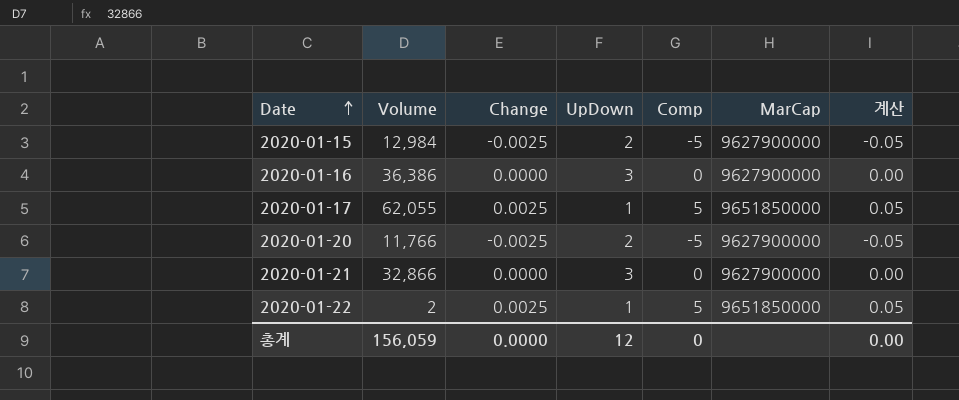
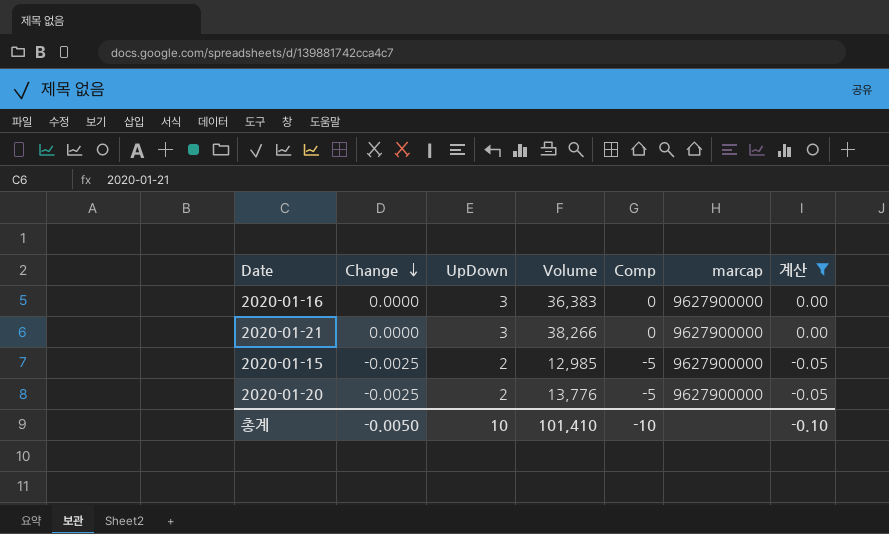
filter: none -> 계산 != 0.05
row order: Date ascending -> Change descending
column Volume | position: 2 -> 4
column name: MarCap -> marcap
2020-01-16 | Volume: 36,386 -> 36,383
2020-01-21 | Volume: 32,866 -> 38,266
2020-01-15 | Volume: 12,984 -> 12,985
2020-01-20 | Volume: 11,766 -> 13,776
총계 | Change: 0.0000 -> -0.0050
총계 | UpDown: 12 -> 10
총계 | Volume: 156,059 -> 101,410
총계 | Comp: 0 -> -10
총계 | 계산: 0.00 -> -0.10

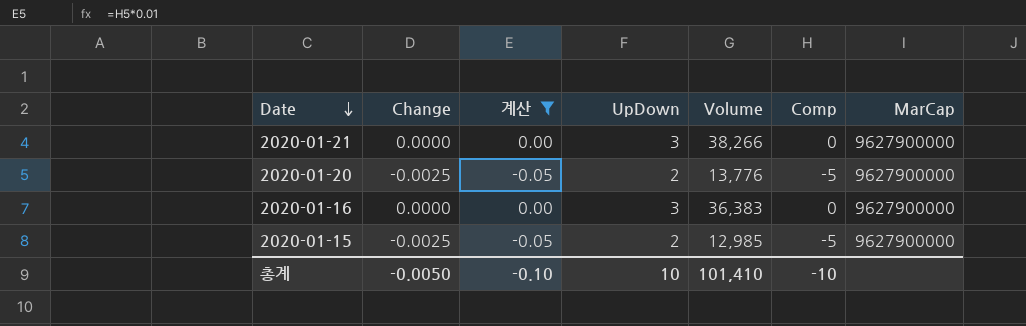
row order: Change descending -> Date descending
column 계산 | position: 7 -> 3
column name: marcap -> MarCap

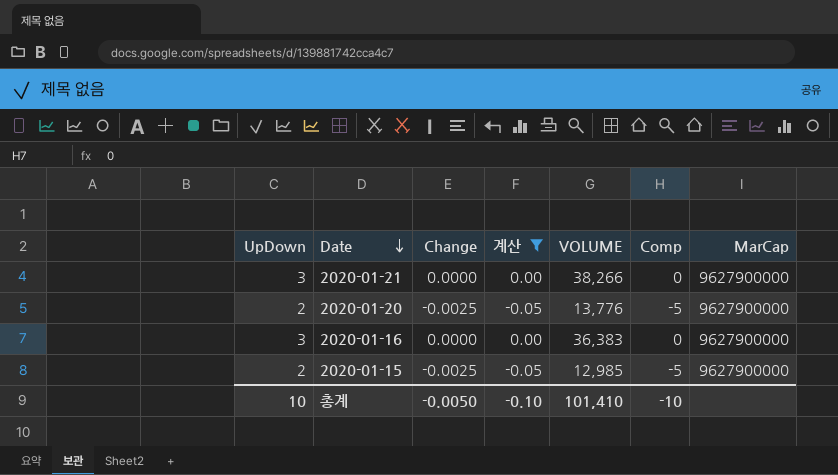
column UpDown | position: 4 -> 1
column name: Volume -> VOLUME

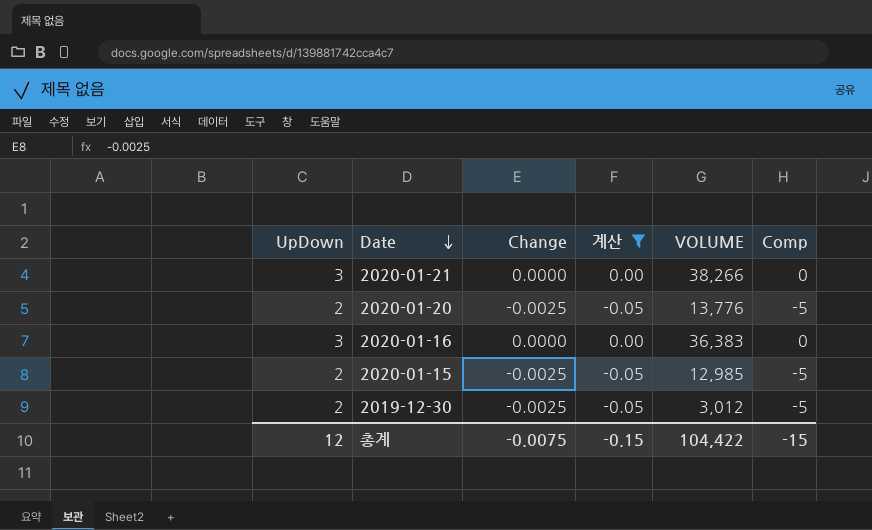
column MarCap | position: 7 -> none
row 2019-12-30: none -> 2 | -0.0025 | -0.05 | 3,012 | -5
총계 | UpDown: 10 -> 12
총계 | Change: -0.0050 -> -0.0075
총계 | 계산: -0.10 -> -0.15
총계 | VOLUME: 101,410 -> 104,422
총계 | Comp: -10 -> -15

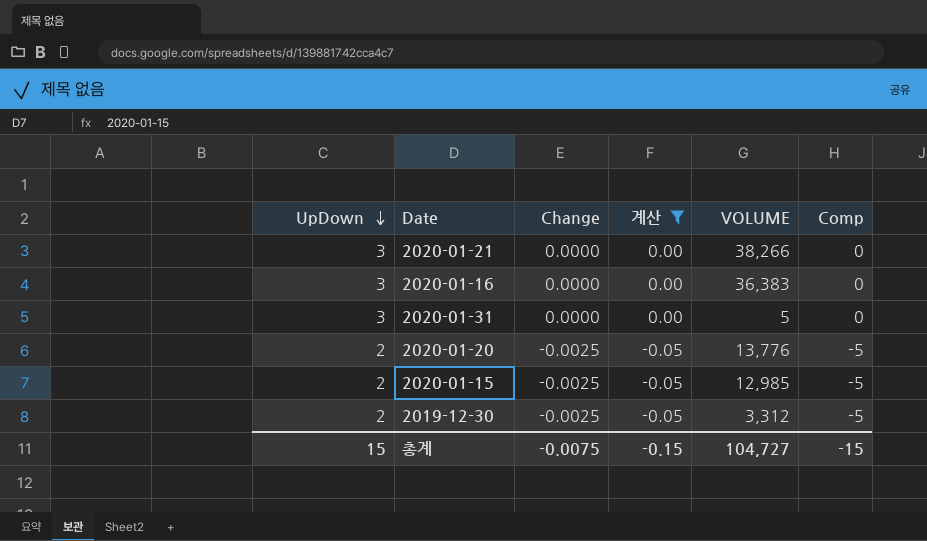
row order: Date descending -> UpDown descending
row 2020-01-31: none -> 3 | 0.0000 | 0.00 | 5 | 0
2019-12-30 | VOLUME: 3,012 -> 3,312
총계 | UpDown: 12 -> 15
총계 | VOLUME: 104,422 -> 104,727

